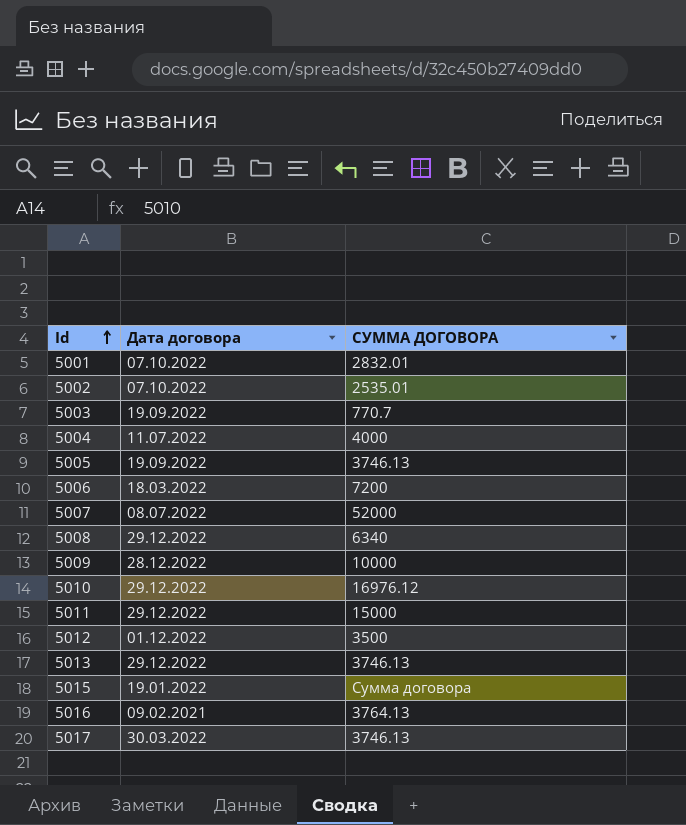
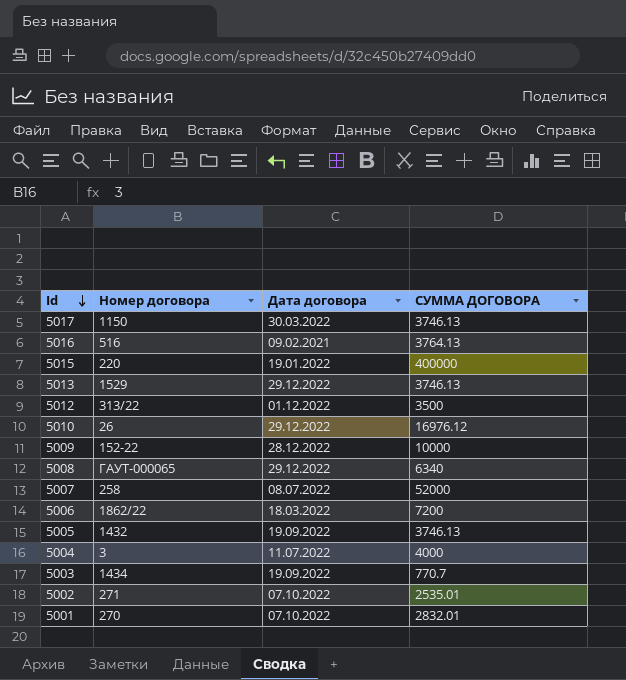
row order: Id ascending -> Id descending
column Номер договора | position: none -> 2
row 5011: 29.12.2022 | 15000 -> none
5015 | СУММА ДОГОВОРА: Сумма договора -> 400000

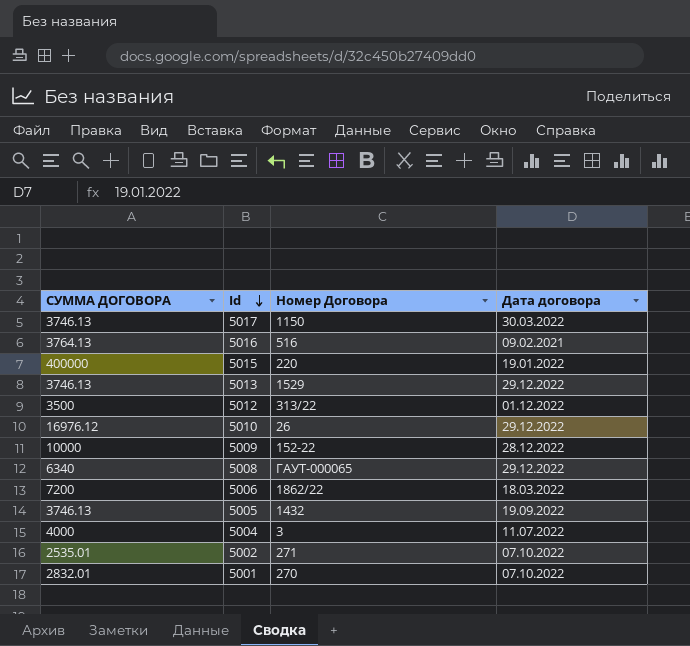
column СУММА ДОГОВОРА | position: 4 -> 1
column name: Номер договора -> Номер Договора
row 5007: 258 | 08.07.2022 | 52000 -> none
row 5003: 1434 | 19.09.2022 | 770.7 -> none

